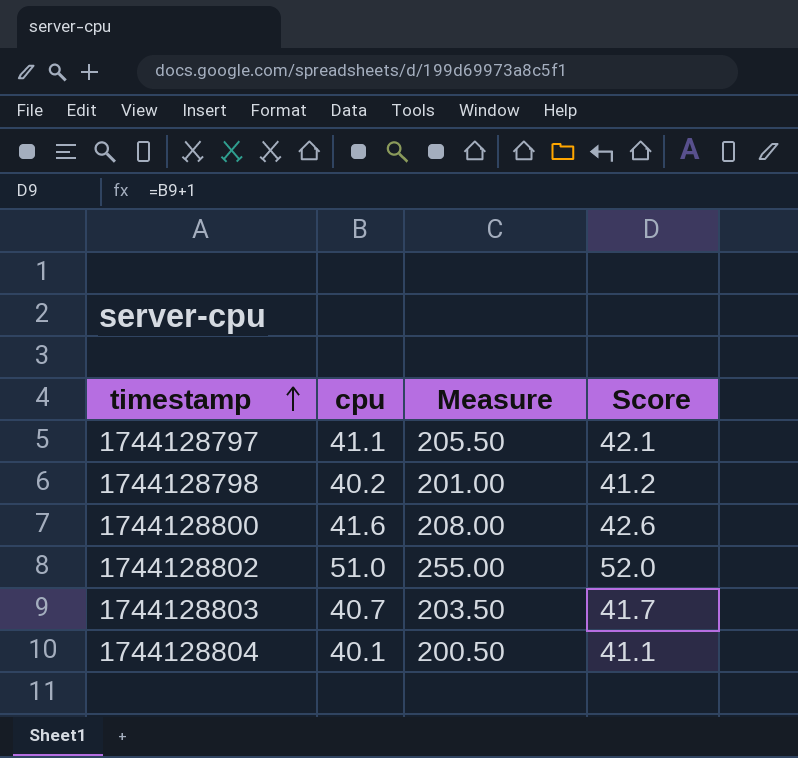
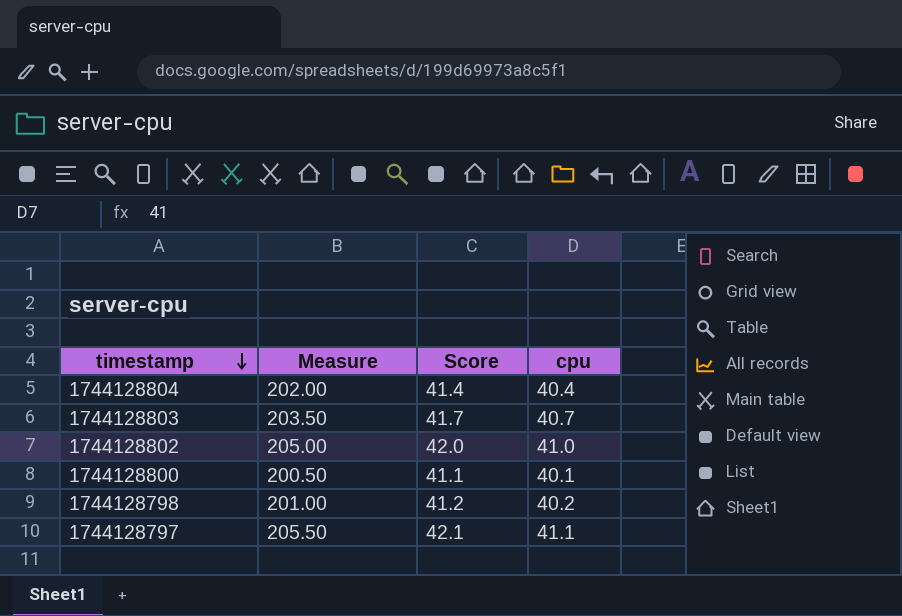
row order: timestamp ascending -> timestamp descending
column cpu | position: 2 -> 4
1744128804 | Measure: 200.50 -> 202.00
1744128804 | Score: 41.1 -> 41.4
1744128804 | cpu: 40.1 -> 40.4
1744128802 | Measure: 255.00 -> 205.00
1744128802 | Score: 52.0 -> 42.0
1744128802 | cpu: 51.0 -> 41.0
1744128800 | Measure: 208.00 -> 200.50
1744128800 | Score: 42.6 -> 41.1
1744128800 | cpu: 41.6 -> 40.1

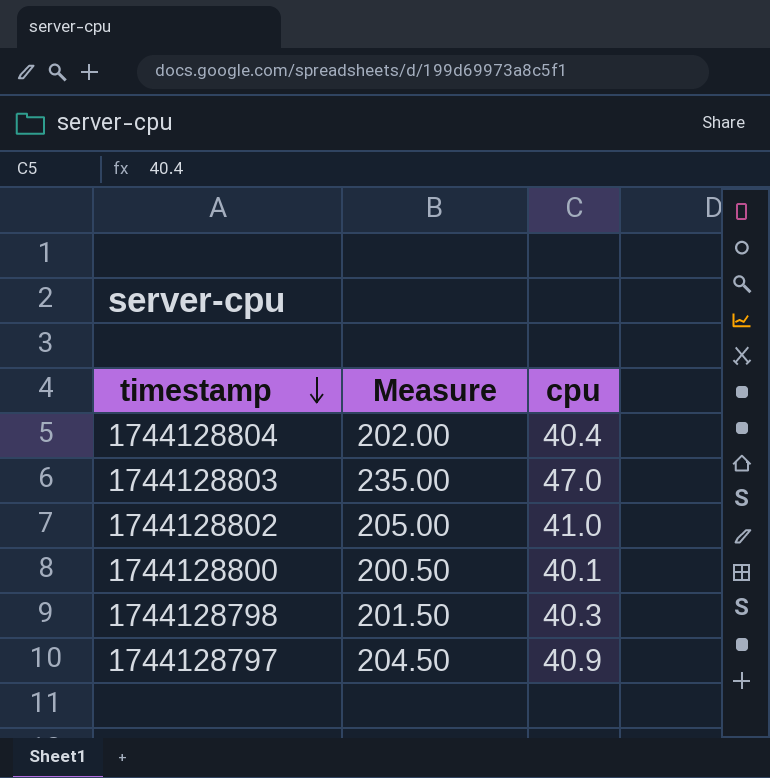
column Score | formula: [cpu] + 1 -> none
1744128803 | Measure: 203.50 -> 235.00
1744128803 | cpu: 40.7 -> 47.0
1744128798 | Measure: 201.00 -> 201.50
1744128798 | cpu: 40.2 -> 40.3
1744128797 | Measure: 205.50 -> 204.50
1744128797 | cpu: 41.1 -> 40.9

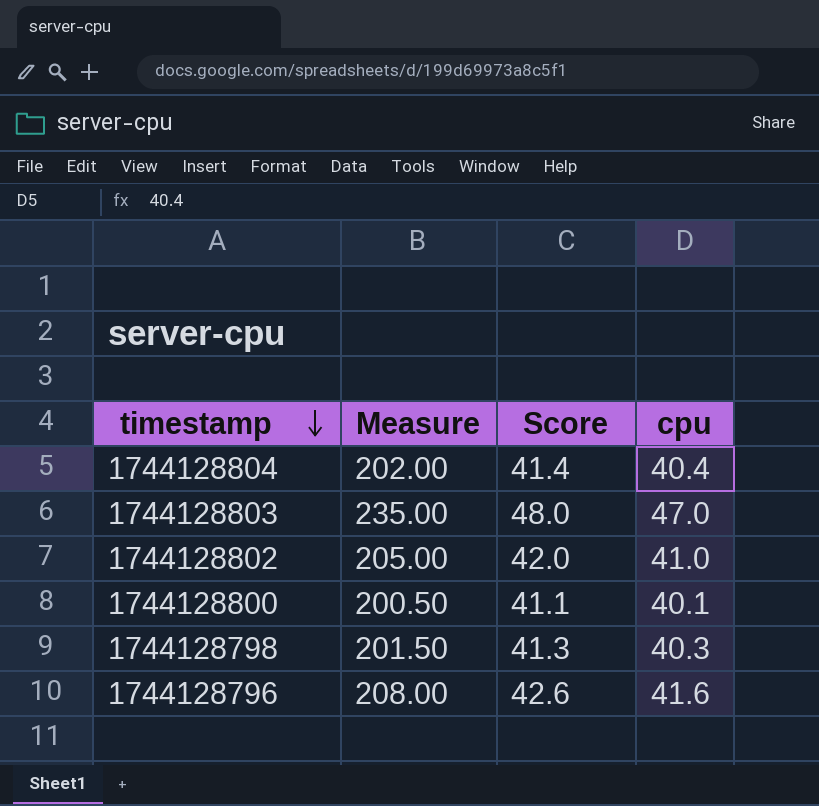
column Score | formula: none -> [cpu] + 1
row 1744128797: 204.50 | 40.9 -> none
row 1744128796: none -> 208.00 | 42.6 | 41.6

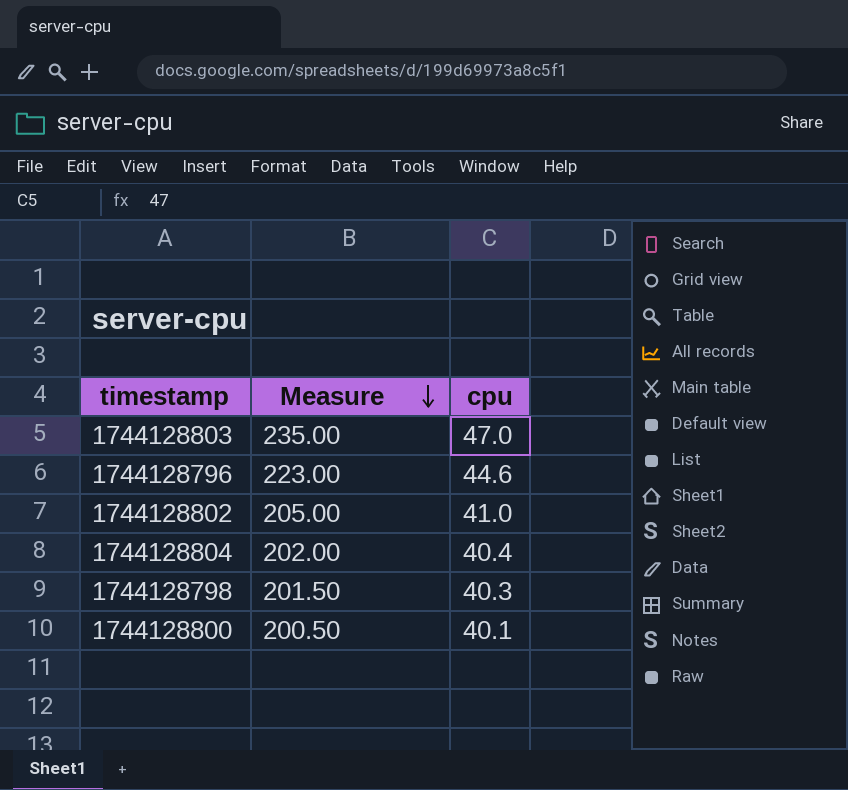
row order: timestamp descending -> Measure descending
column Score | formula: [cpu] + 1 -> none
1744128796 | Measure: 208.00 -> 223.00
1744128796 | cpu: 41.6 -> 44.6

